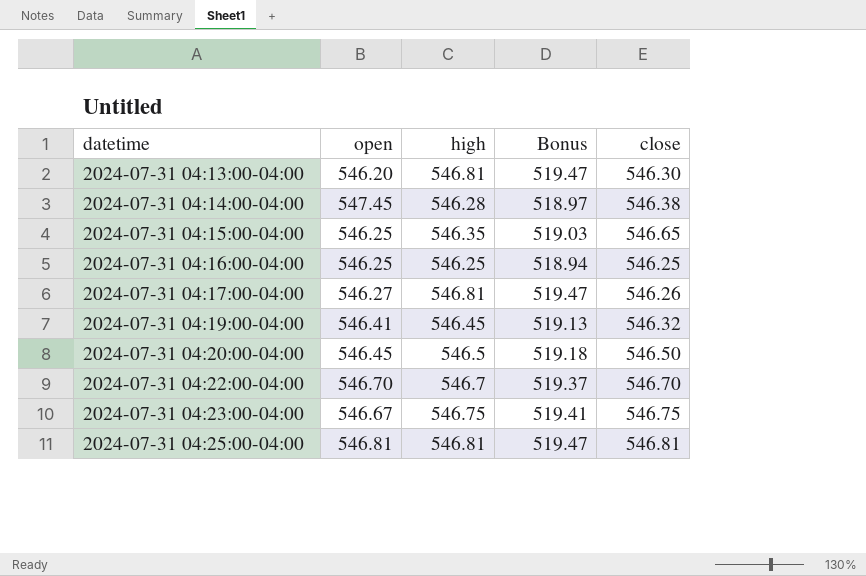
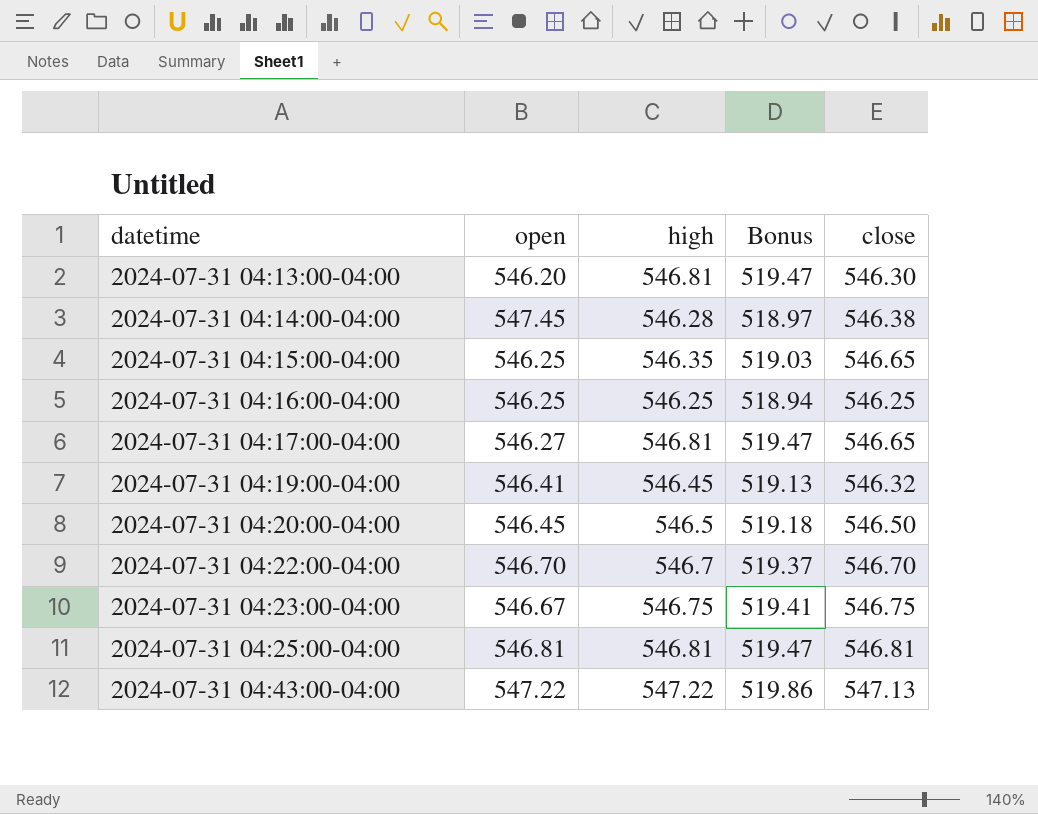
2024-07-31 04:17:00-04:00 | close: 546.26 -> 546.65
row 2024-07-31 04:43:00-04:00: none -> 547.22 | 547.22 | 519.86 | 547.13

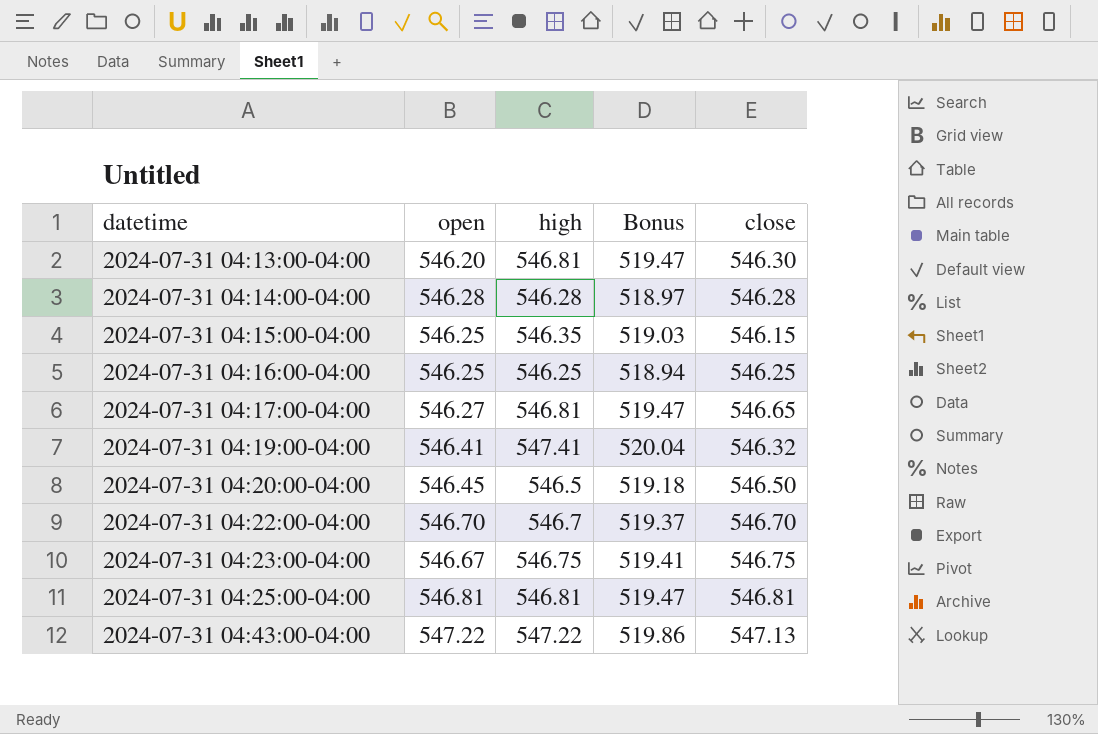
2024-07-31 04:14:00-04:00 | open: 547.45 -> 546.28
2024-07-31 04:14:00-04:00 | close: 546.38 -> 546.28
2024-07-31 04:15:00-04:00 | close: 546.65 -> 546.15
2024-07-31 04:19:00-04:00 | high: 546.45 -> 547.41
2024-07-31 04:19:00-04:00 | Bonus: 519.13 -> 520.04

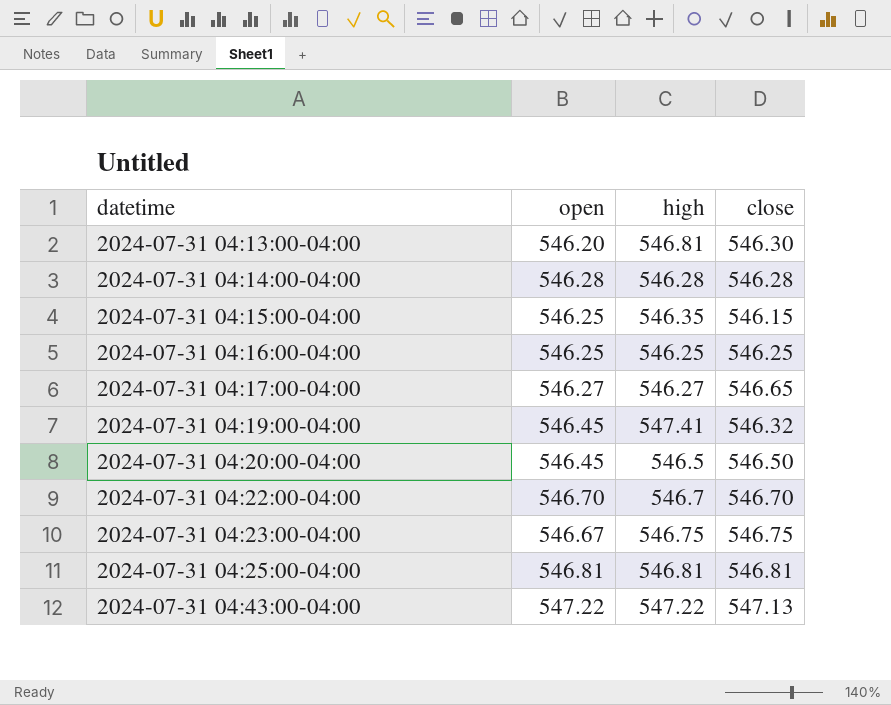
column Bonus | formula: [high] * 0.95 -> none
2024-07-31 04:17:00-04:00 | high: 546.81 -> 546.27
2024-07-31 04:19:00-04:00 | open: 546.41 -> 546.45

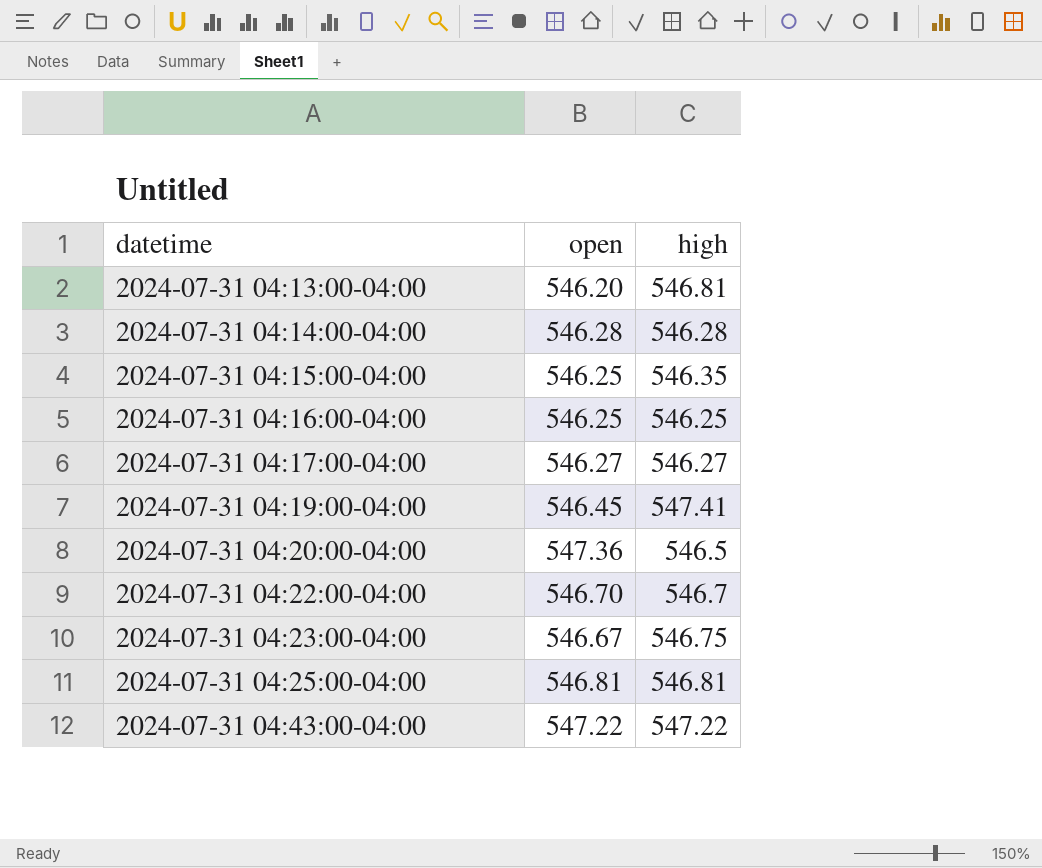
column close | position: 4 -> none
2024-07-31 04:20:00-04:00 | open: 546.45 -> 547.36

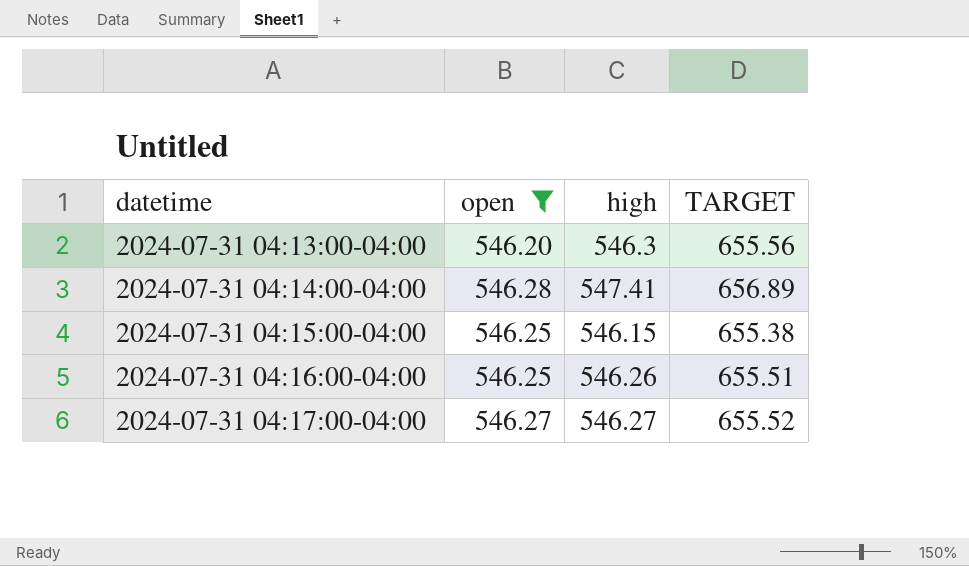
filter: none -> open <= 546.28
column TARGET | formula: none -> [high] * 1.2
2024-07-31 04:13:00-04:00 | high: 546.81 -> 546.3
2024-07-31 04:14:00-04:00 | high: 546.28 -> 547.41
2024-07-31 04:15:00-04:00 | high: 546.35 -> 546.15
2024-07-31 04:16:00-04:00 | high: 546.25 -> 546.26

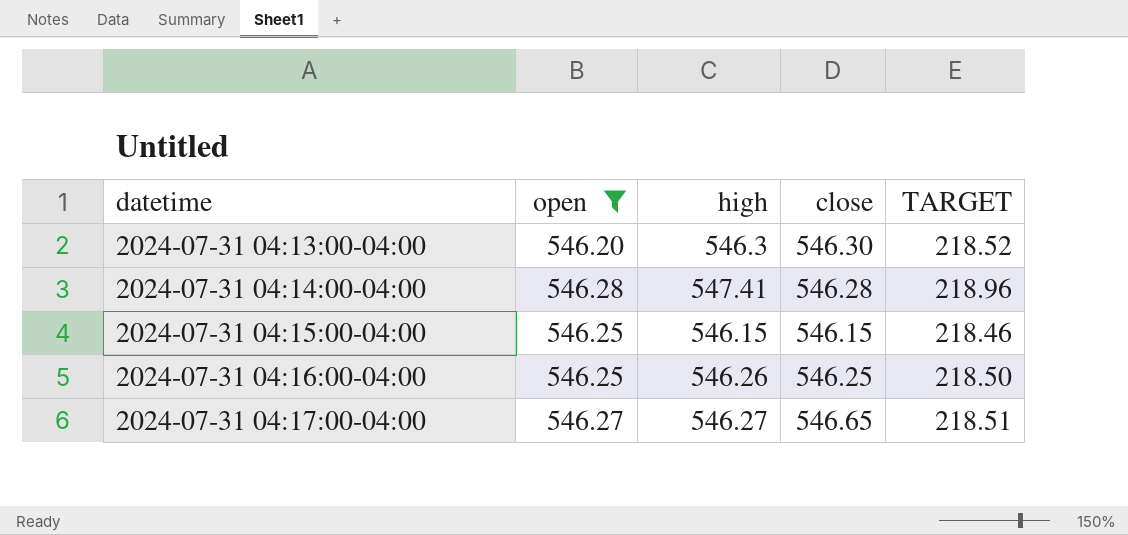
column close | position: none -> 4
column TARGET | formula: [high] * 1.2 -> [high] * 0.4

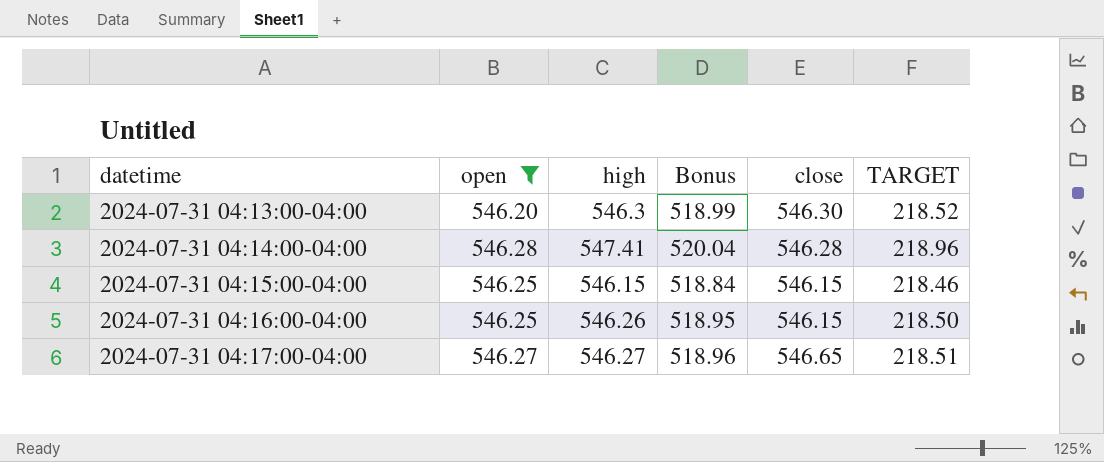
column Bonus | formula: none -> [high] * 0.95
2024-07-31 04:16:00-04:00 | close: 546.25 -> 546.15

